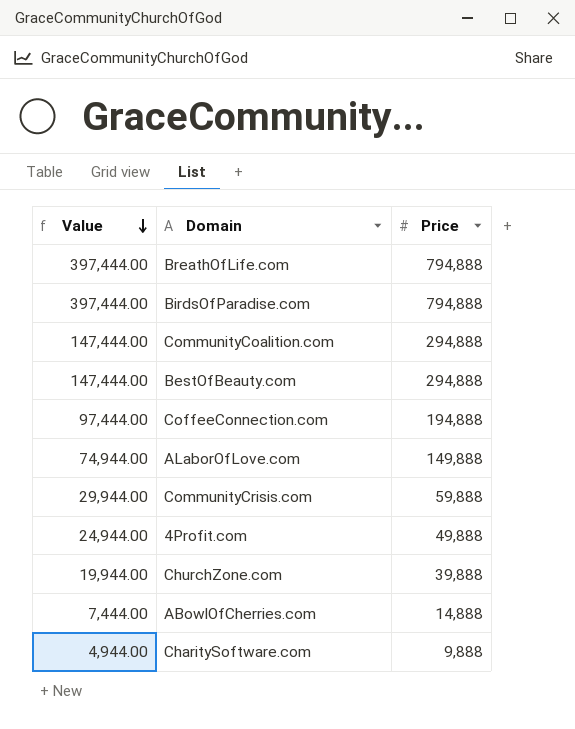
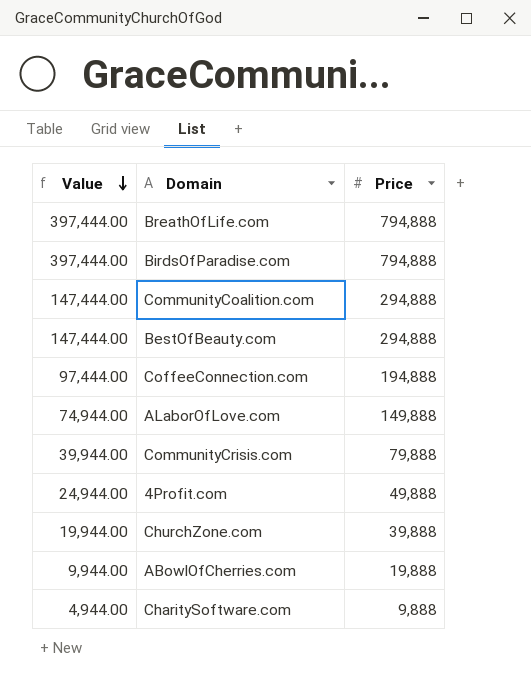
CommunityCrisis.com | Value: 29,944.00 -> 39,944.00
CommunityCrisis.com | Price: 59,888 -> 79,888
ABowlOfCherries.com | Value: 7,444.00 -> 9,944.00
ABowlOfCherries.com | Price: 14,888 -> 19,888

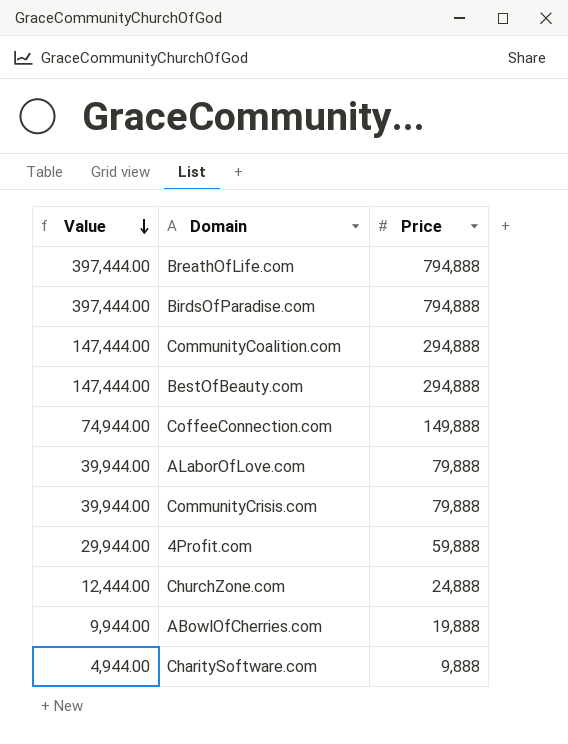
CoffeeConnection.com | Value: 97,444.00 -> 74,944.00
CoffeeConnection.com | Price: 194,888 -> 149,888
ALaborOfLove.com | Value: 74,944.00 -> 39,944.00
ALaborOfLove.com | Price: 149,888 -> 79,888
4Profit.com | Value: 24,944.00 -> 29,944.00
4Profit.com | Price: 49,888 -> 59,888
ChurchZone.com | Value: 19,944.00 -> 12,444.00
ChurchZone.com | Price: 39,888 -> 24,888

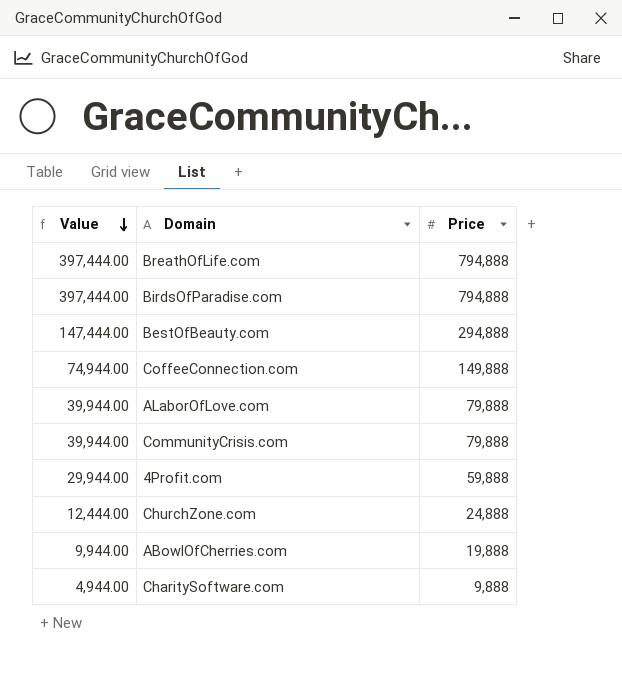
row CommunityCoalition.com: 147,444.00 | 294,888 -> none

